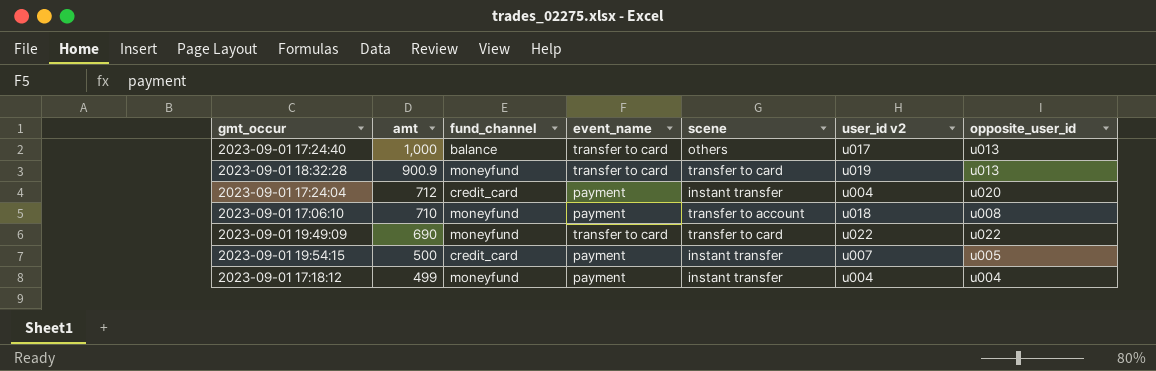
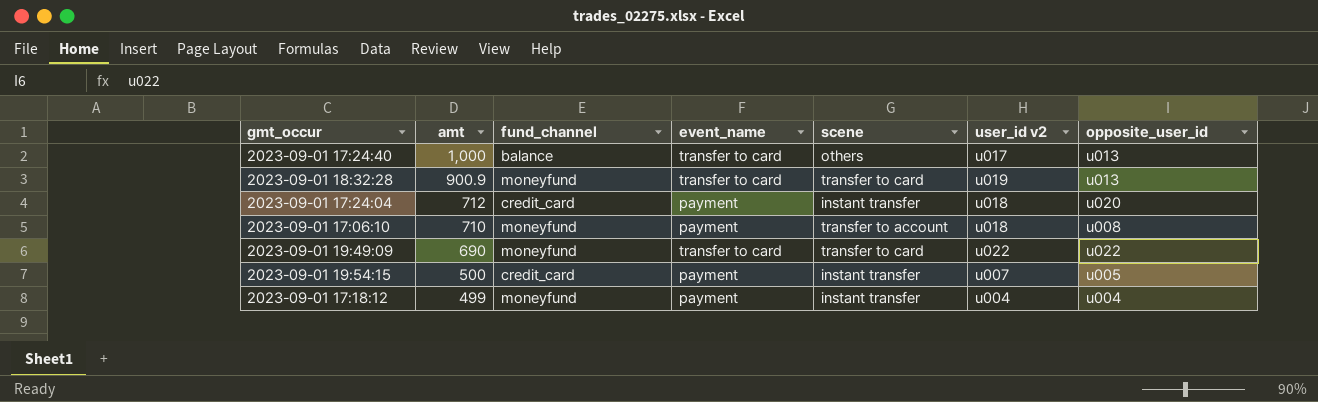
2023-09-01 17:24:04 | user_id v2: u004 -> u018

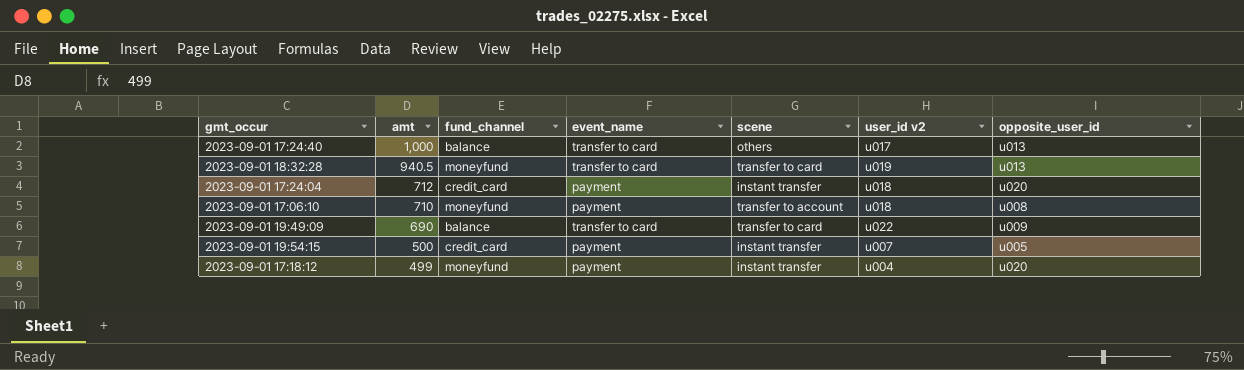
2023-09-01 18:32:28 | amt: 900.9 -> 940.5
2023-09-01 19:49:09 | fund_channel: moneyfund -> balance
2023-09-01 19:49:09 | opposite_user_id: u022 -> u009
2023-09-01 17:18:12 | opposite_user_id: u004 -> u020

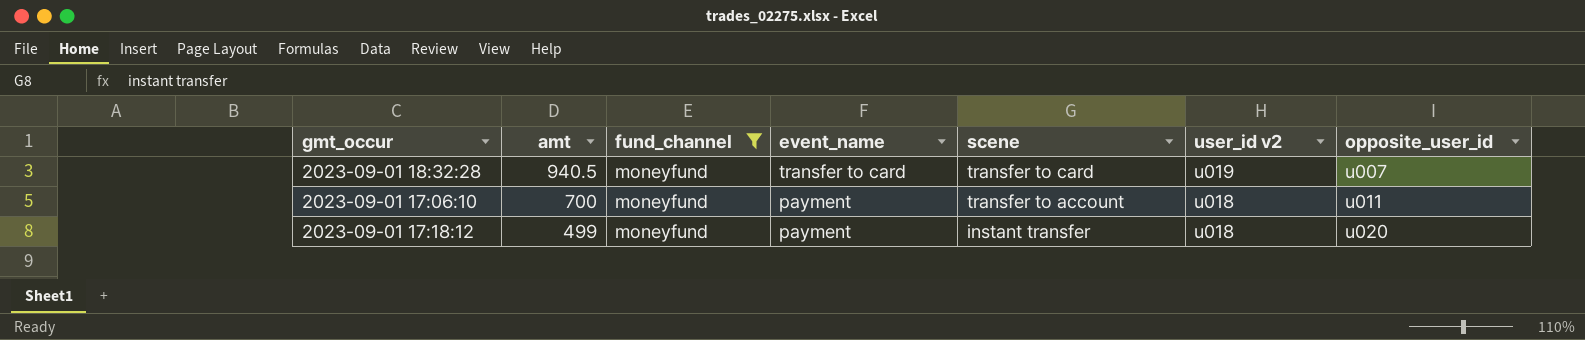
filter: none -> fund_channel = moneyfund
2023-09-01 18:32:28 | opposite_user_id: u013 -> u007
2023-09-01 17:06:10 | amt: 710 -> 700
2023-09-01 17:06:10 | opposite_user_id: u008 -> u011
2023-09-01 17:18:12 | user_id v2: u004 -> u018

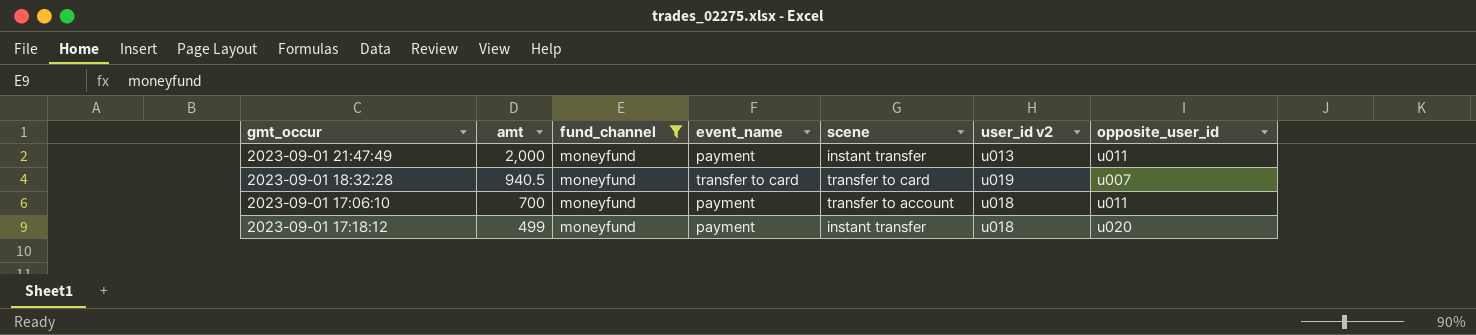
row 2023-09-01 21:47:49: none -> 2,000 | moneyfund | payment | instant transfer | u013 | u011

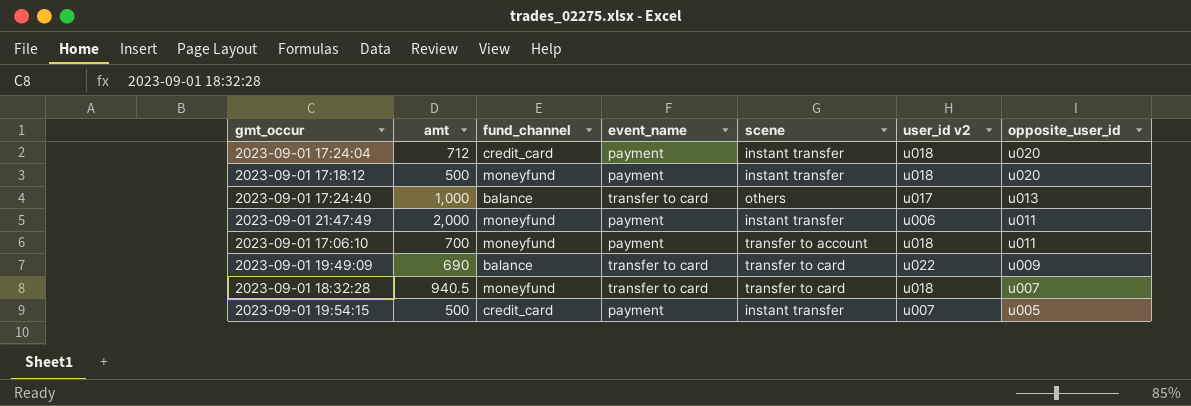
filter: fund_channel = moneyfund -> none
row order: amt descending -> opposite_user_id descending
2023-09-01 17:18:12 | amt: 499 -> 500
2023-09-01 21:47:49 | user_id v2: u013 -> u006
2023-09-01 18:32:28 | user_id v2: u019 -> u018

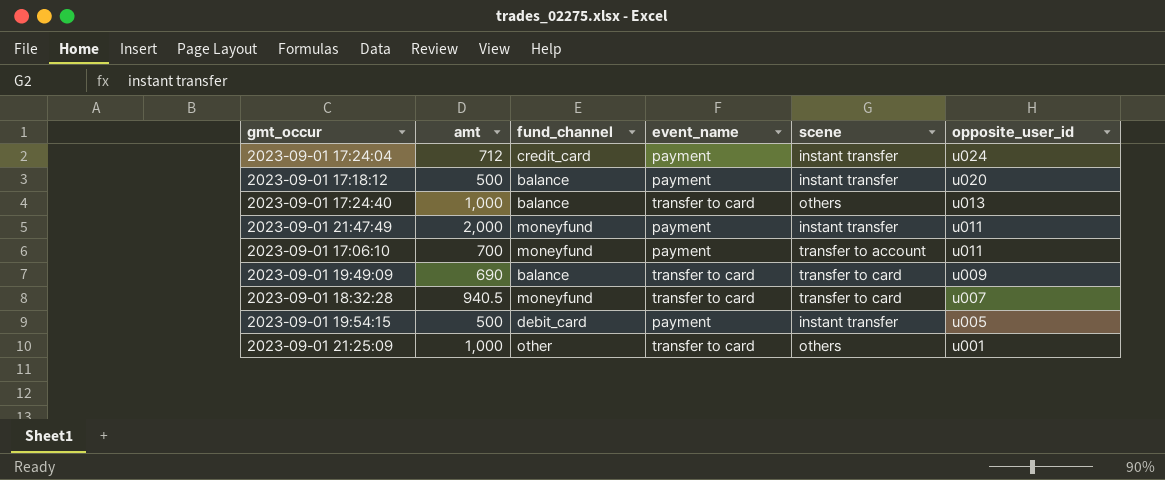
column user_id v2 | position: 6 -> none
2023-09-01 17:24:04 | opposite_user_id: u020 -> u024
2023-09-01 17:18:12 | fund_channel: moneyfund -> balance
2023-09-01 19:54:15 | fund_channel: credit_card -> debit_card
row 2023-09-01 21:25:09: none -> 1,000 | other | transfer to card | others | u001

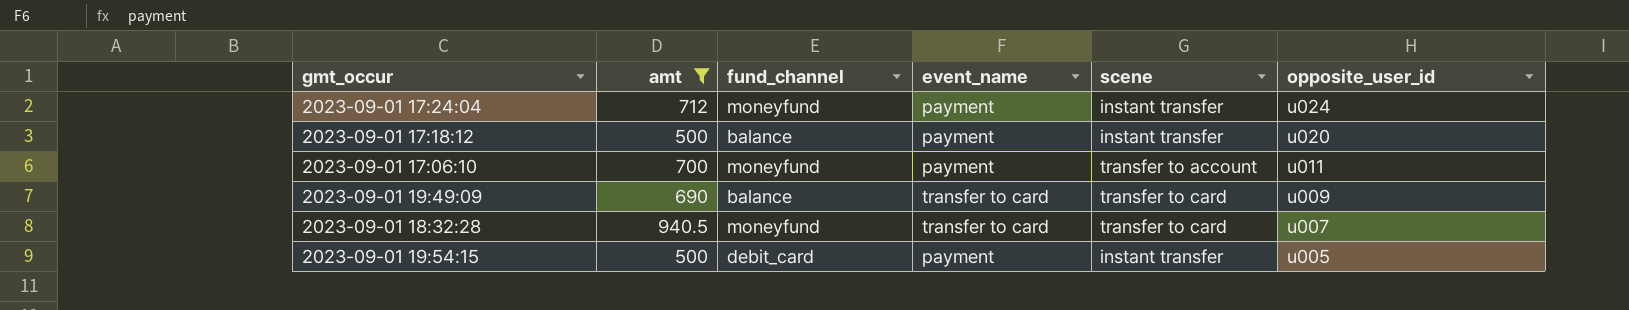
filter: none -> amt <= 940.5
2023-09-01 17:24:04 | fund_channel: credit_card -> moneyfund

